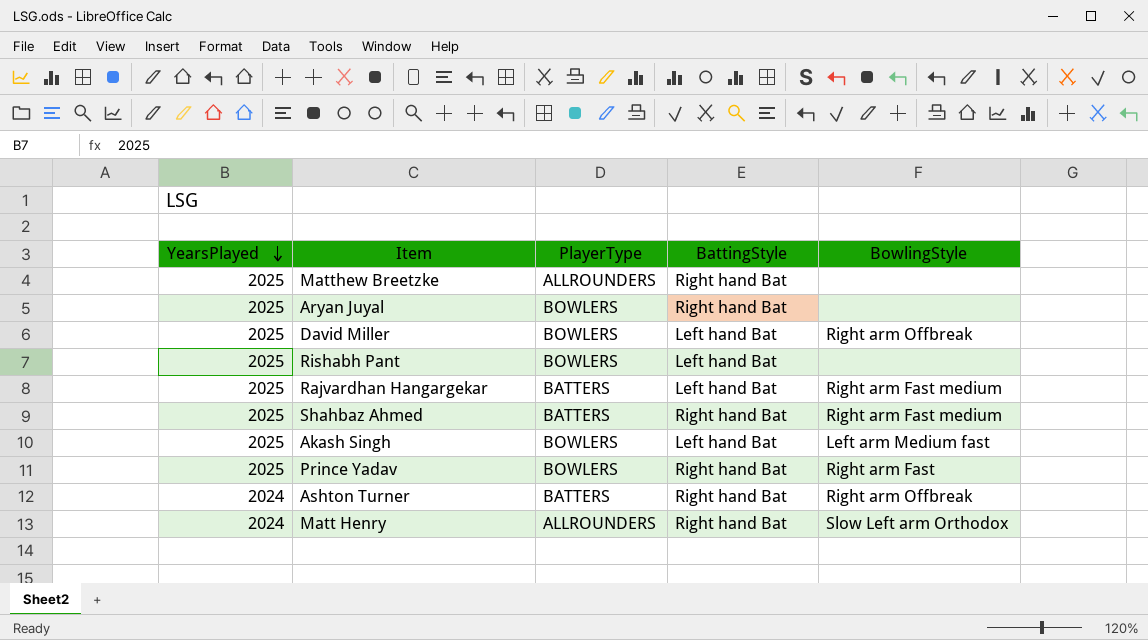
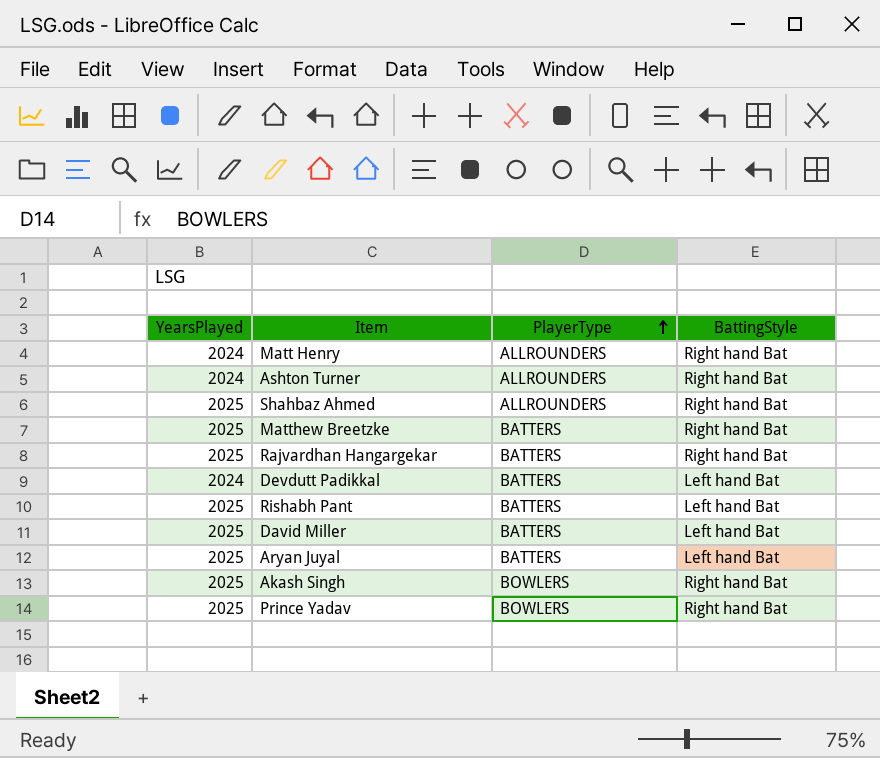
row order: YearsPlayed descending -> PlayerType ascending
column BowlingStyle | position: 5 -> none
Ashton Turner | PlayerType: BATTERS -> ALLROUNDERS
Shahbaz Ahmed | PlayerType: BATTERS -> ALLROUNDERS
Matthew Breetzke | PlayerType: ALLROUNDERS -> BATTERS
Rajvardhan Hangargekar | BattingStyle: Left hand Bat -> Right hand Bat
row Devdutt Padikkal: none -> 2024 | BATTERS | Left hand Bat
Rishabh Pant | PlayerType: BOWLERS -> BATTERS
David Miller | PlayerType: BOWLERS -> BATTERS
Aryan Juyal | PlayerType: BOWLERS -> BATTERS
Aryan Juyal | BattingStyle: Right hand Bat -> Left hand Bat
Akash Singh | BattingStyle: Left hand Bat -> Right hand Bat

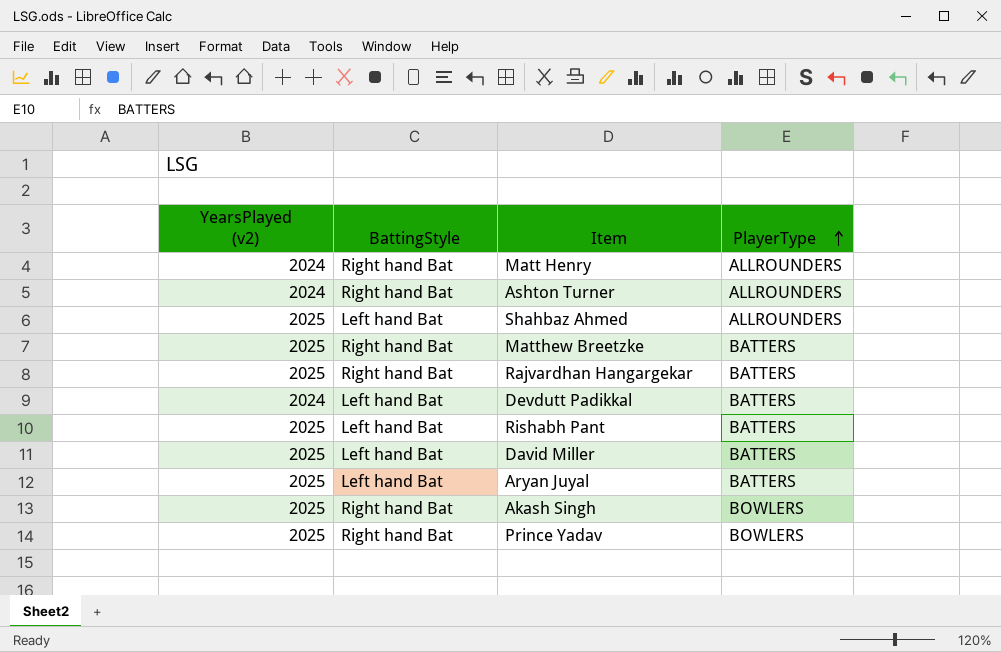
column name: YearsPlayed -> YearsPlayed (v2)
column BattingStyle | position: 4 -> 2
Shahbaz Ahmed | BattingStyle: Right hand Bat -> Left hand Bat

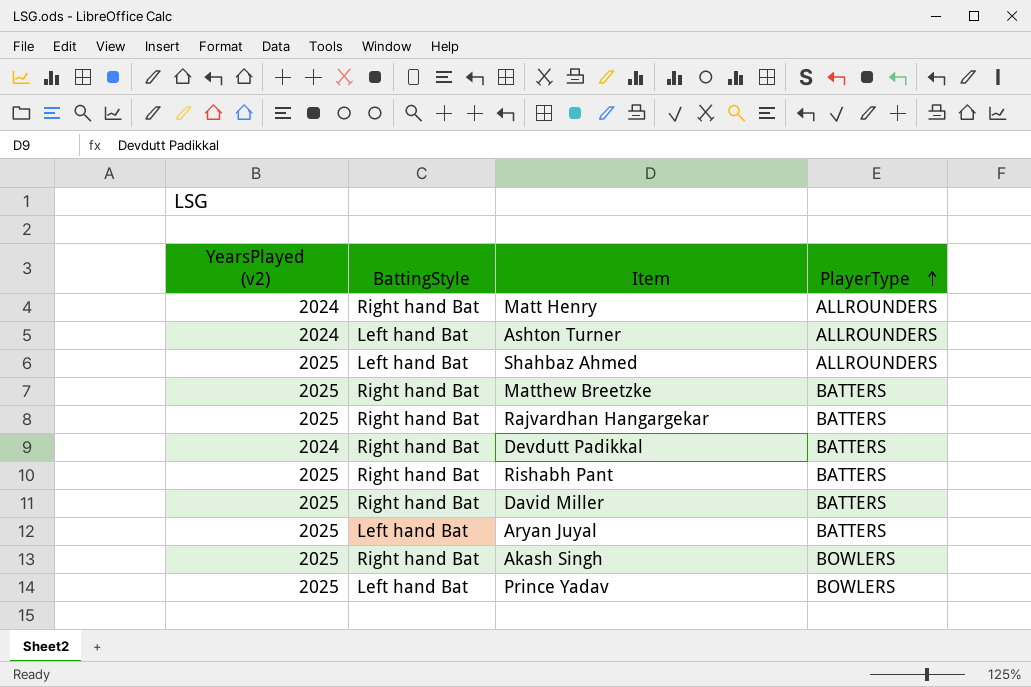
Ashton Turner | BattingStyle: Right hand Bat -> Left hand Bat
Devdutt Padikkal | BattingStyle: Left hand Bat -> Right hand Bat
Rishabh Pant | BattingStyle: Left hand Bat -> Right hand Bat
David Miller | BattingStyle: Left hand Bat -> Right hand Bat
Prince Yadav | BattingStyle: Right hand Bat -> Left hand Bat

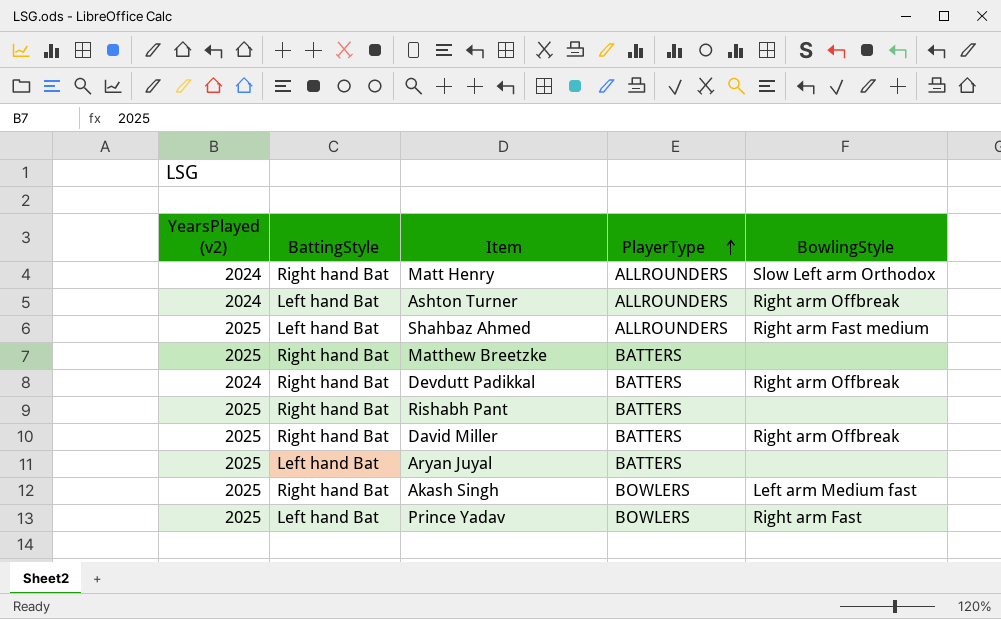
column BowlingStyle | position: none -> 5
row Rajvardhan Hangargekar: 2025 | Right hand Bat | BATTERS -> none

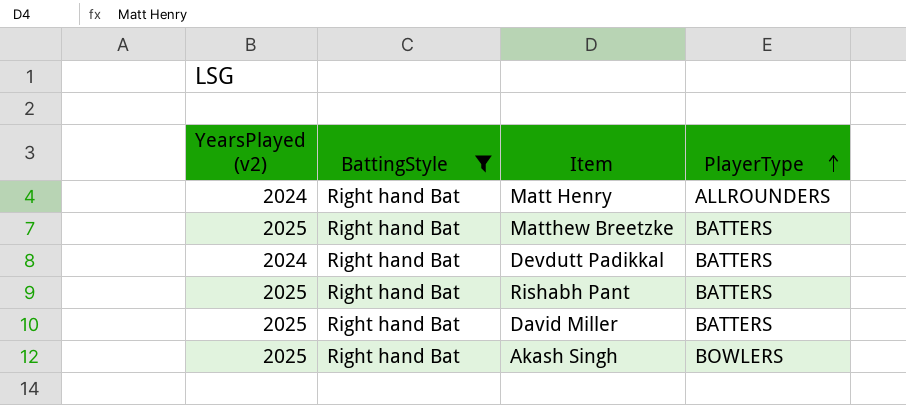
filter: none -> BattingStyle = Right hand Bat
column BowlingStyle | position: 5 -> none

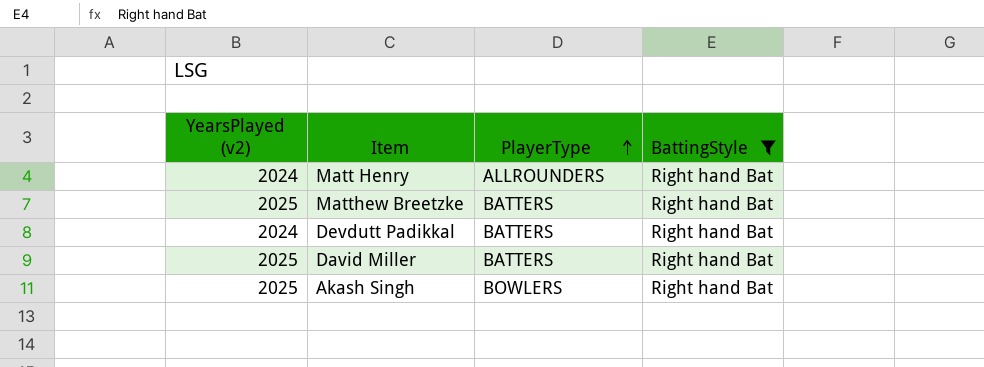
column BattingStyle | position: 2 -> 4
row Rishabh Pant: 2025 | Right hand Bat | BATTERS -> none

